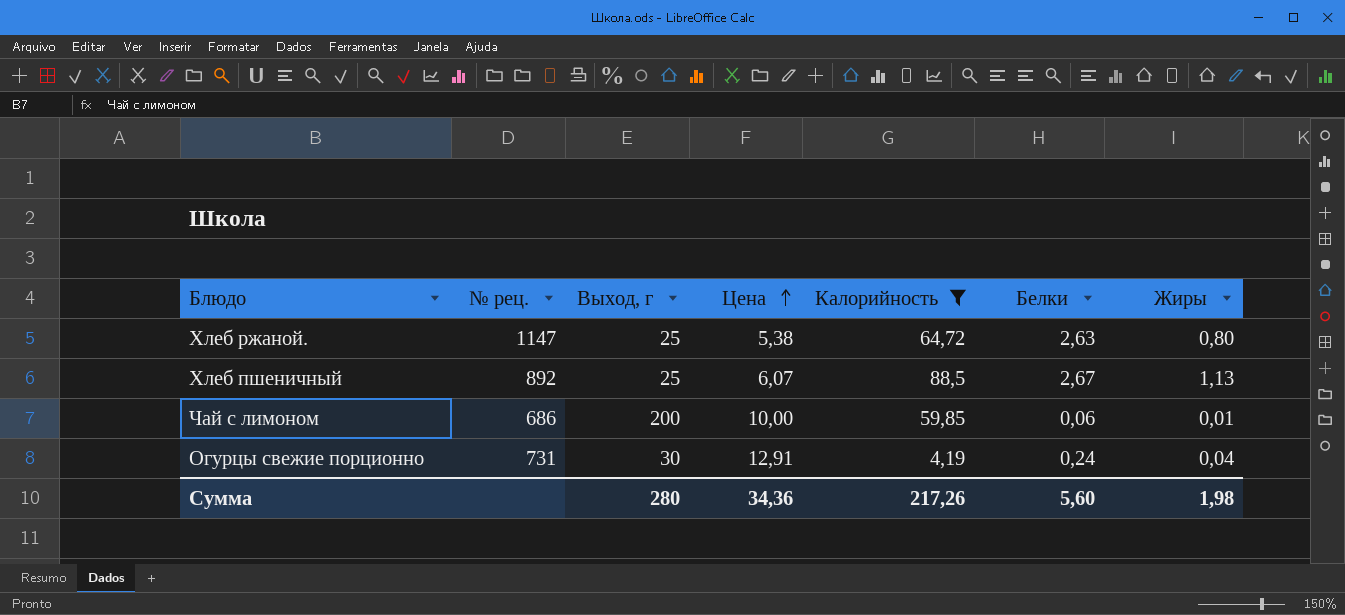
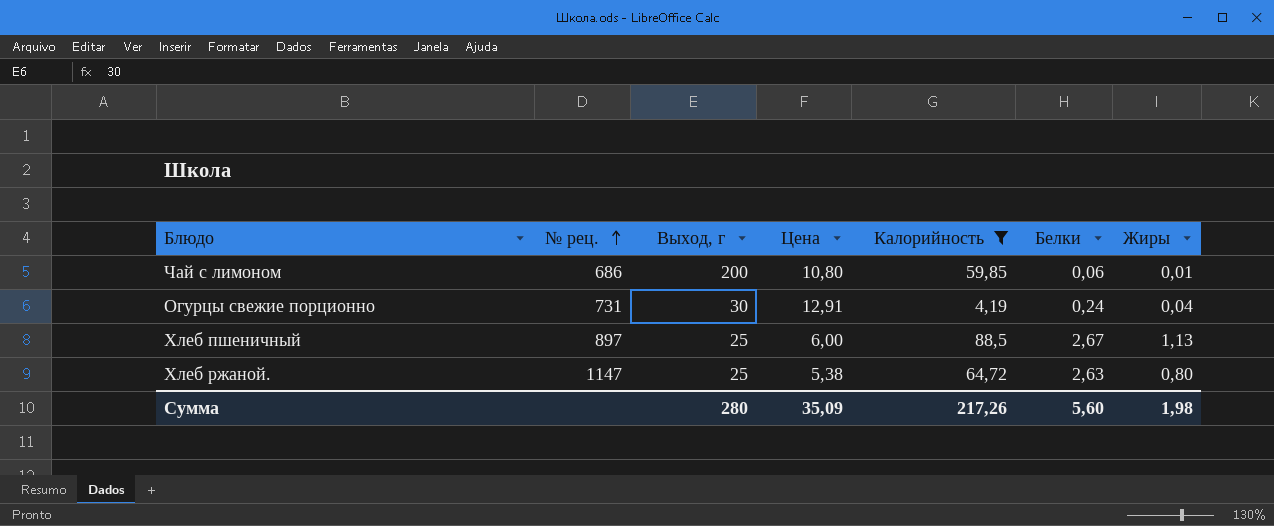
row order: Цена ascending -> № рец. ascending
Чай с лимоном | Цена: 10,00 -> 10,80
Хлеб пшеничный | № рец.: 892 -> 897
Хлеб пшеничный | Цена: 6,07 -> 6,00
Сумма | Цена: 34,36 -> 35,09

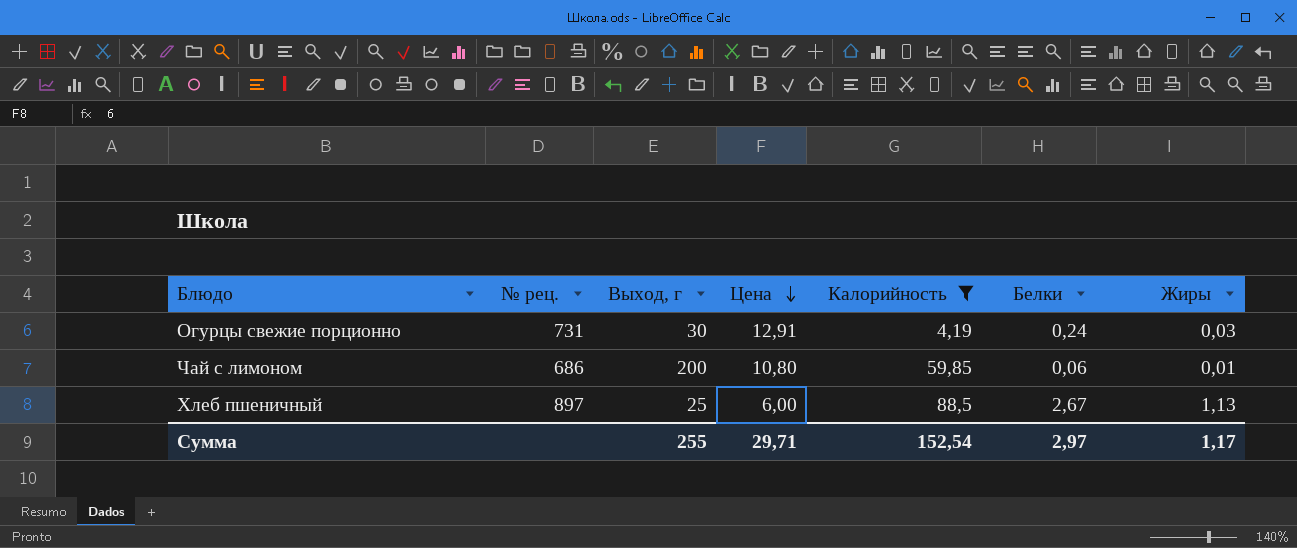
row order: № рец. ascending -> Цена descending
row Хлеб ржаной.: 1147 | 25 | 5,38 | 64,72 | 2,63 | 0,80 -> none
Огурцы свежие порционно | Жиры: 0,04 -> 0,03
Сумма | Выход, г: 280 -> 255
Сумма | Цена: 35,09 -> 29,71
Сумма | Калорийность: 217,26 -> 152,54
Сумма | Белки: 5,60 -> 2,97
Сумма | Жиры: 1,98 -> 1,17

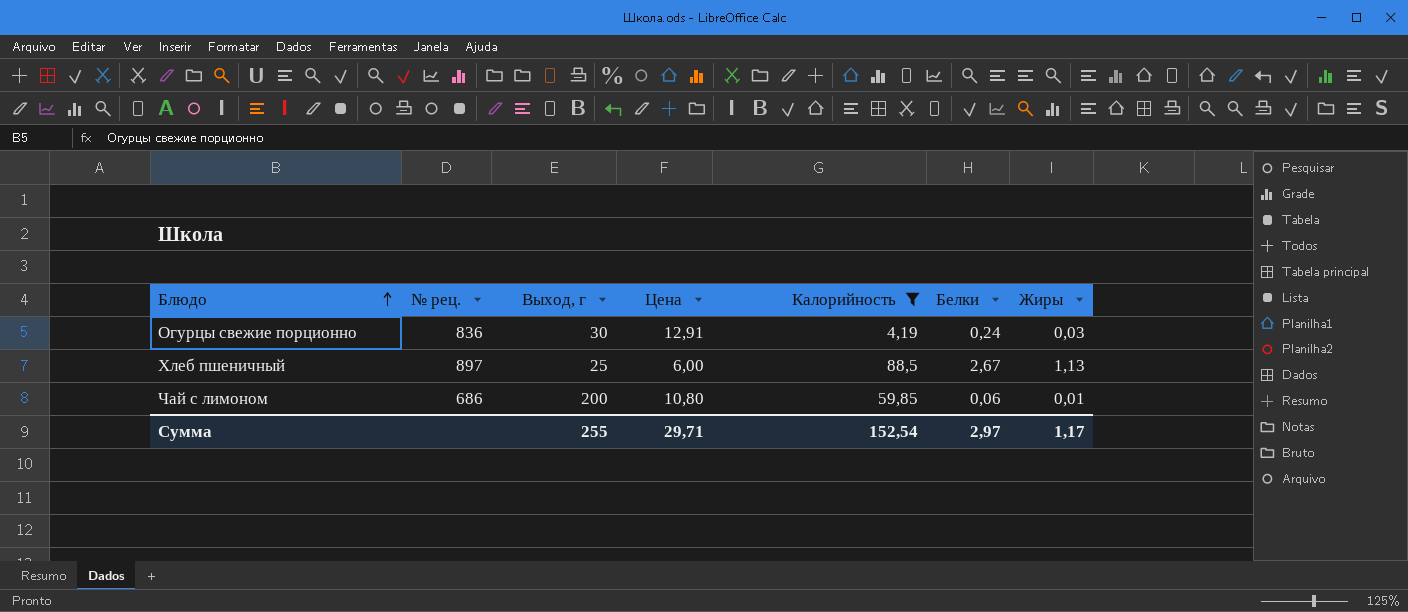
row order: Цена descending -> Блюдо ascending
Огурцы свежие порционно | № рец.: 731 -> 836

